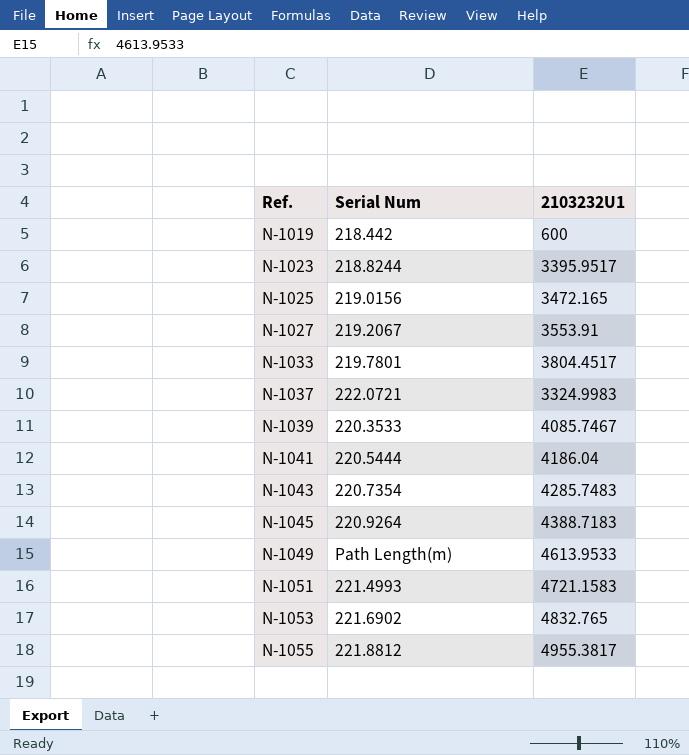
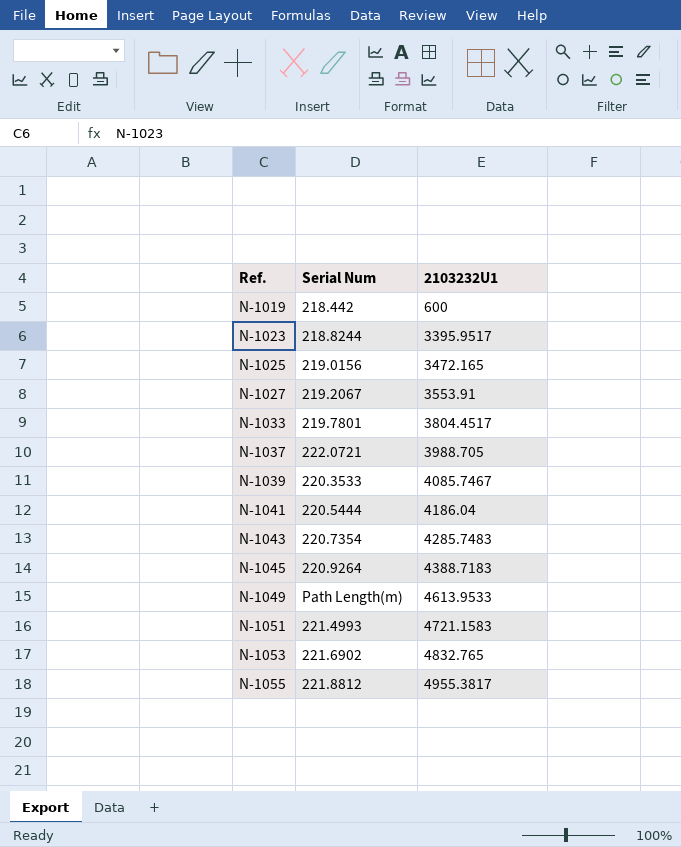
N-1037 | 2103232U1: 3324.9983 -> 3988.705

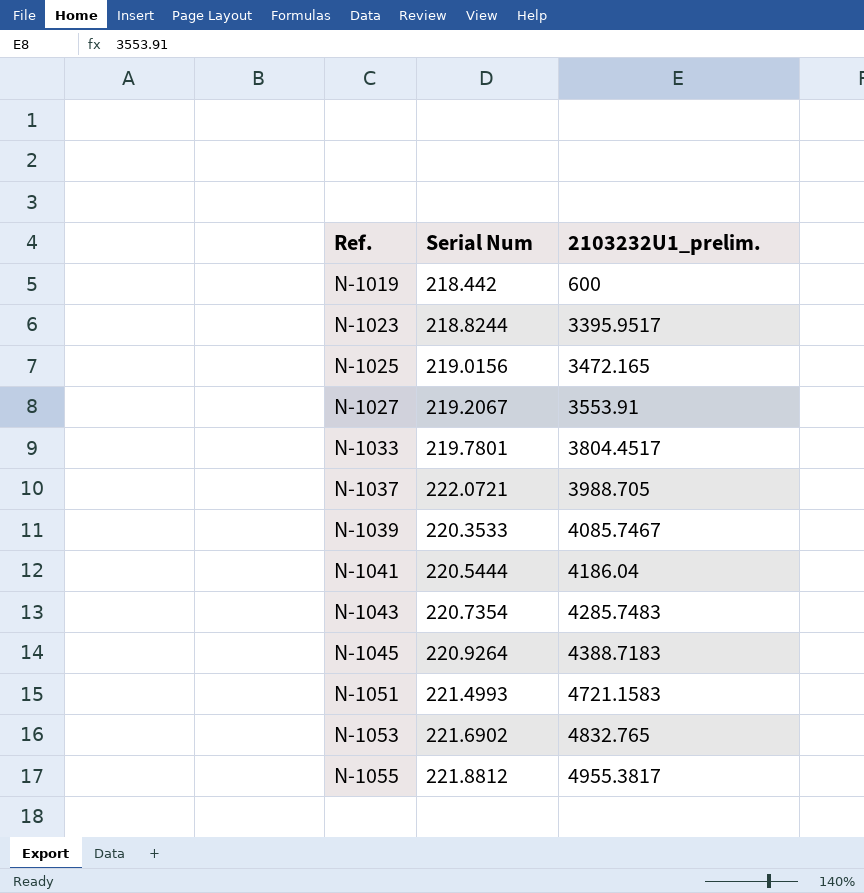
column name: 2103232U1 -> 2103232U1_prelim.
row N-1049: Path Length(m) | 4613.9533 -> none

